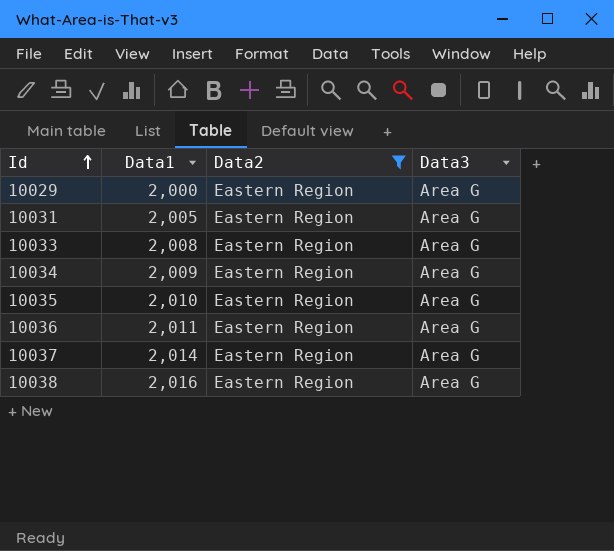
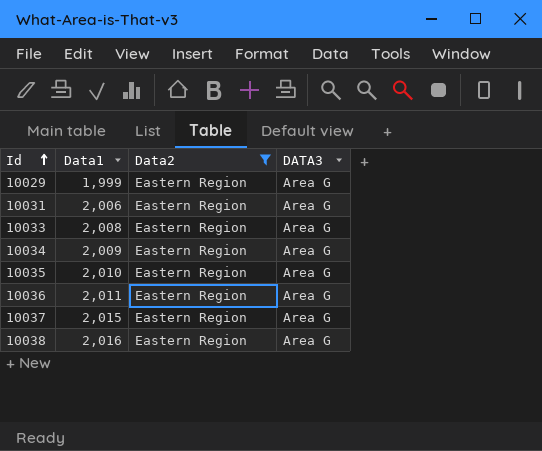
column name: Data3 -> DATA3
10029 | Data1: 2,000 -> 1,999
10031 | Data1: 2,005 -> 2,006
10037 | Data1: 2,014 -> 2,015

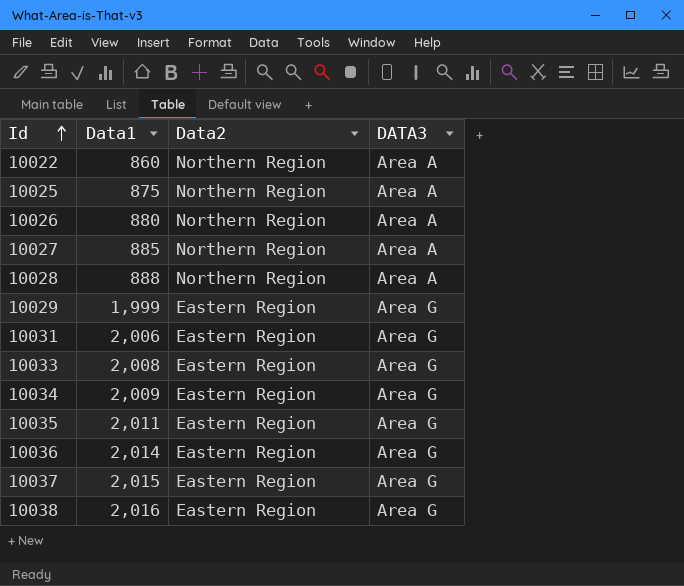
filter: Data2 = Eastern Region -> none
10035 | Data1: 2,010 -> 2,011
10036 | Data1: 2,011 -> 2,014

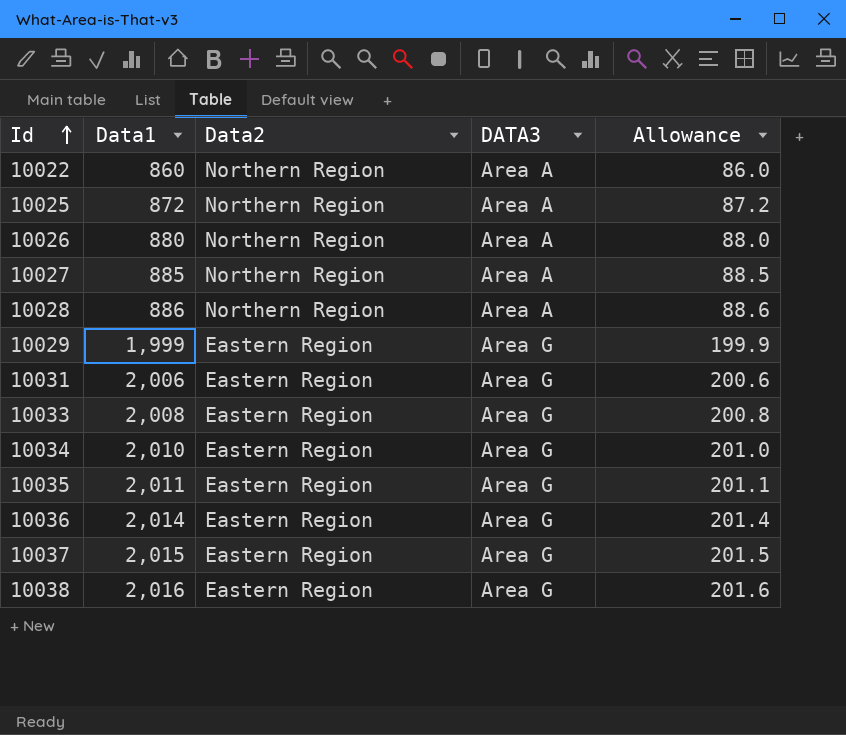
column Allowance | formula: none -> [Data1] * 0.1
10025 | Data1: 875 -> 872
10028 | Data1: 888 -> 886
10034 | Data1: 2,009 -> 2,010

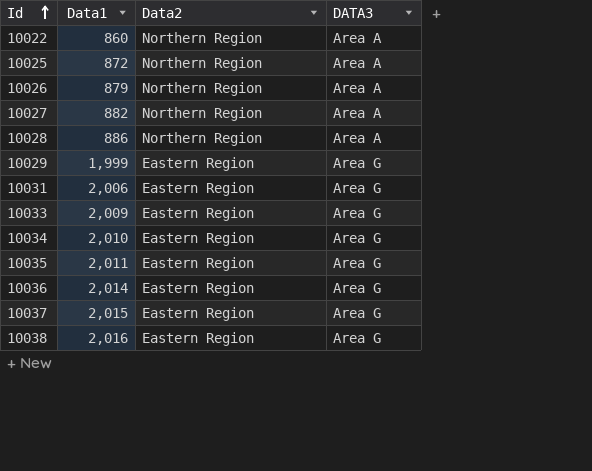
column Allowance | formula: [Data1] * 0.1 -> none
10026 | Data1: 880 -> 879
10027 | Data1: 885 -> 882
10033 | Data1: 2,008 -> 2,009

